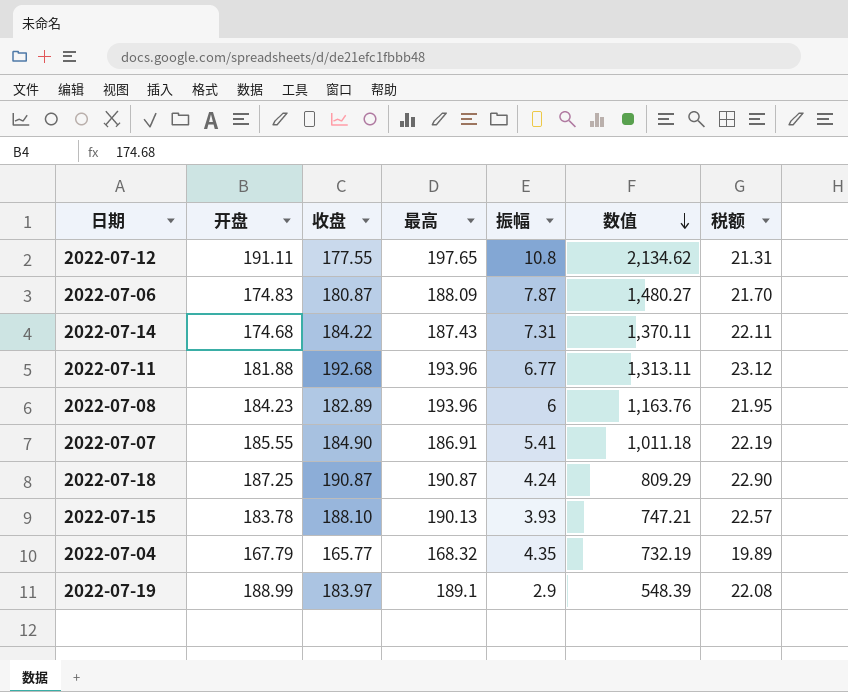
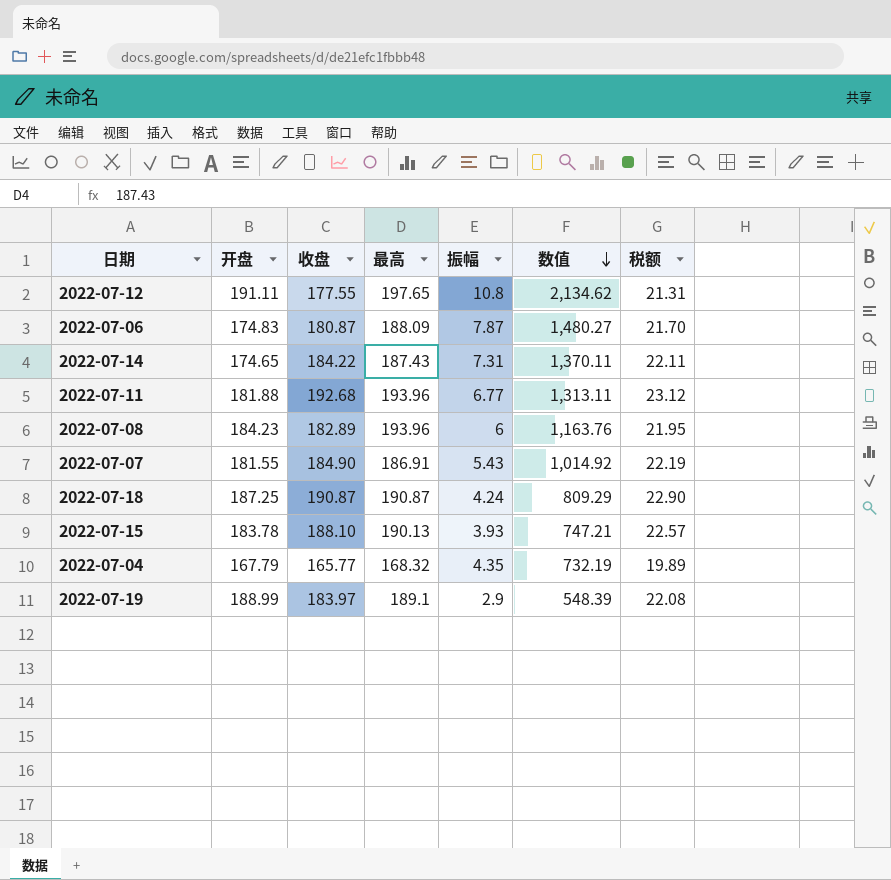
2022-07-14 | 开盘: 174.68 -> 174.65
2022-07-07 | 开盘: 185.55 -> 181.55
2022-07-07 | 振幅: 5.41 -> 5.43
2022-07-07 | 数值: 1,011.18 -> 1,014.92

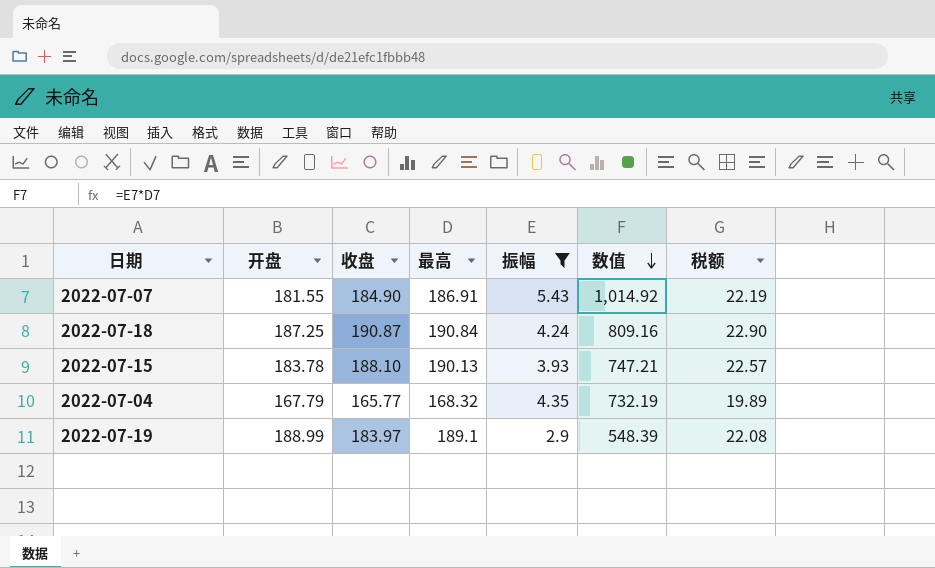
filter: none -> 振幅 <= 5.43
2022-07-18 | 最高: 190.87 -> 190.84
2022-07-18 | 数值: 809.29 -> 809.16

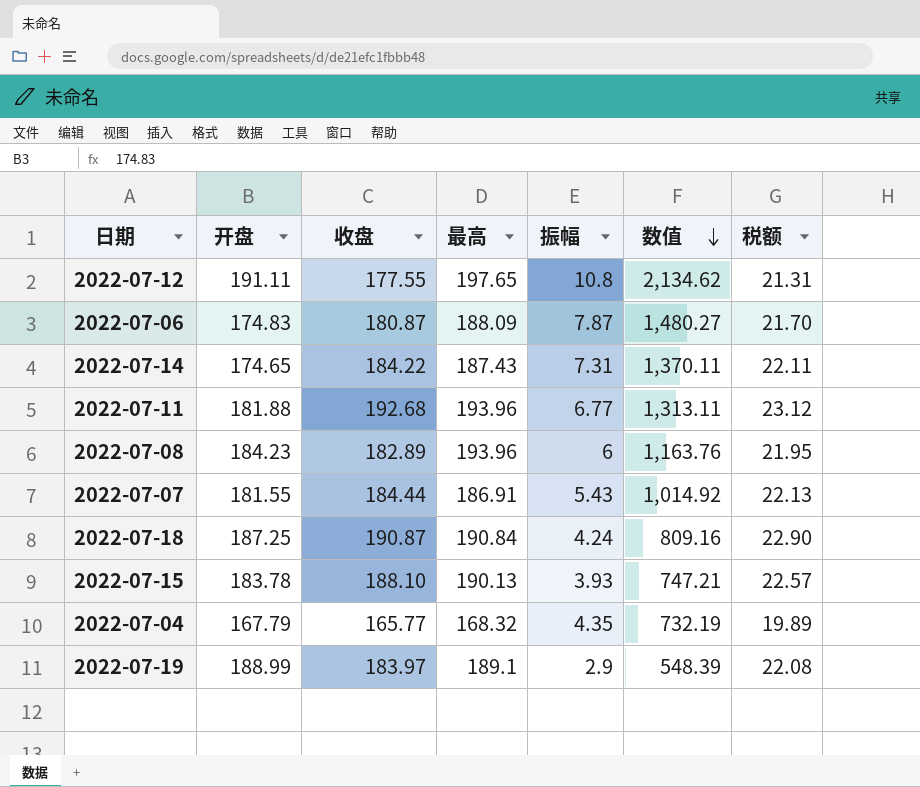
filter: 振幅 <= 5.43 -> none
2022-07-07 | 收盘: 184.90 -> 184.44
2022-07-07 | 税额: 22.19 -> 22.13

